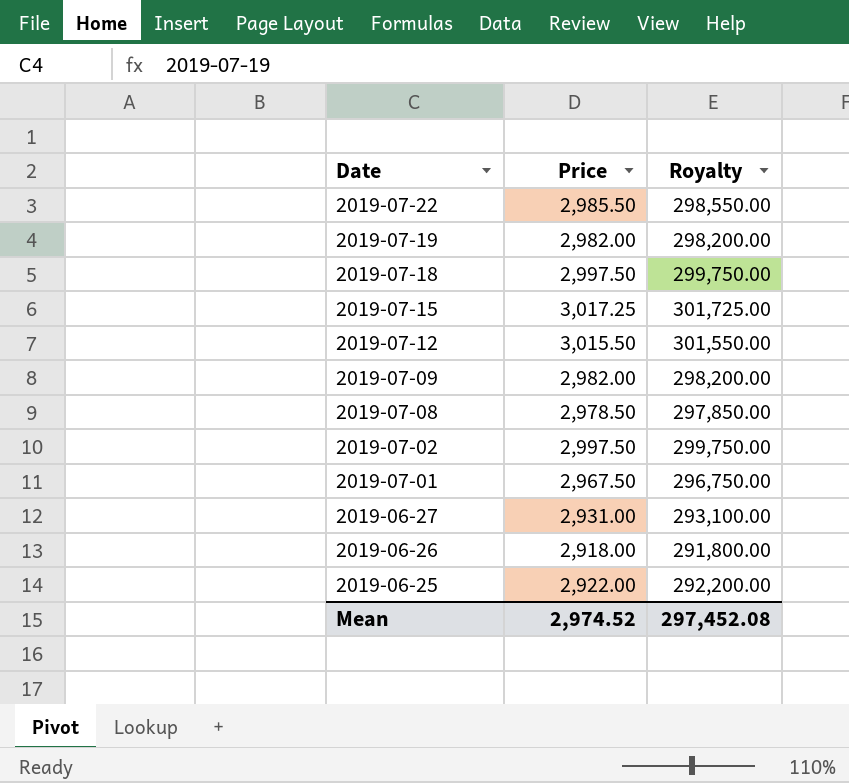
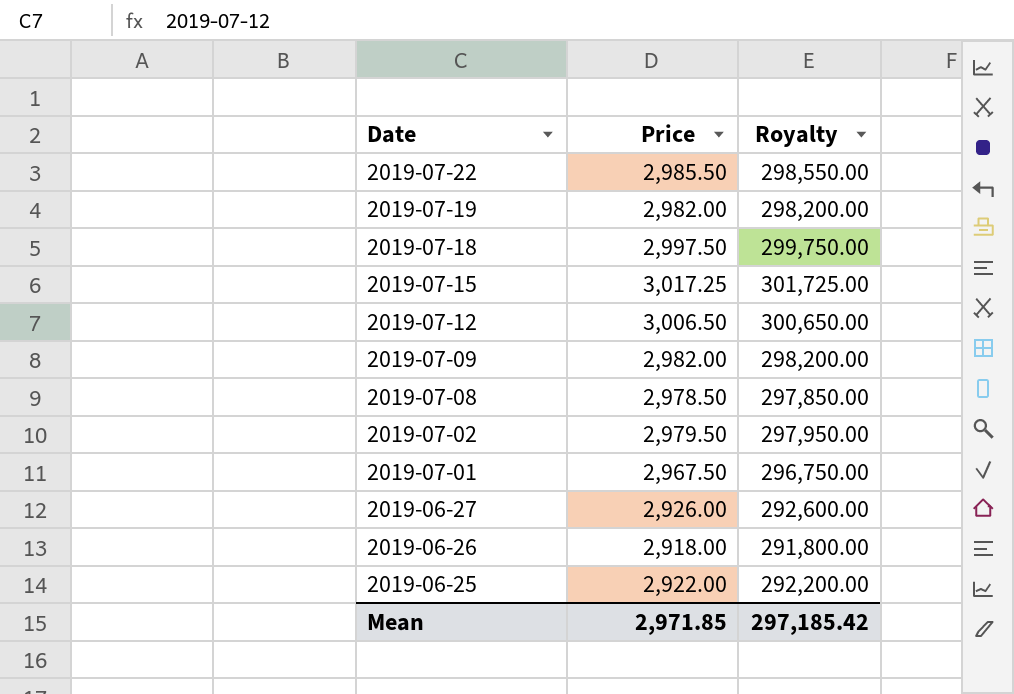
2019-07-12 | Price: 3,015.50 -> 3,006.50
2019-07-12 | Royalty: 301,550.00 -> 300,650.00
2019-07-02 | Price: 2,997.50 -> 2,979.50
2019-07-02 | Royalty: 299,750.00 -> 297,950.00
2019-06-27 | Price: 2,931.00 -> 2,926.00
2019-06-27 | Royalty: 293,100.00 -> 292,600.00
Mean | Price: 2,974.52 -> 2,971.85
Mean | Royalty: 297,452.08 -> 297,185.42

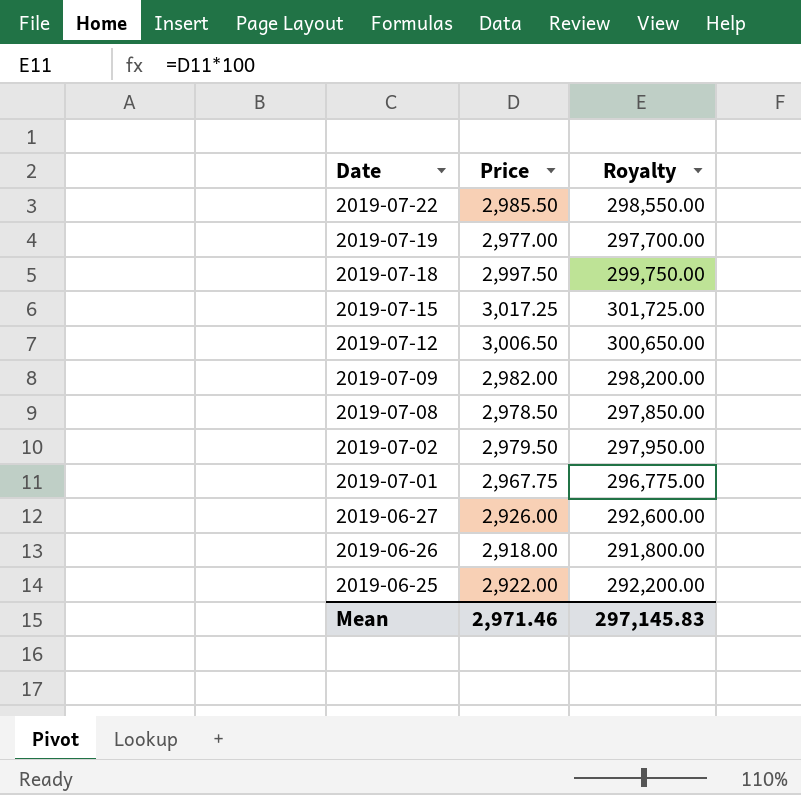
2019-07-19 | Price: 2,982.00 -> 2,977.00
2019-07-19 | Royalty: 298,200.00 -> 297,700.00
2019-07-01 | Price: 2,967.50 -> 2,967.75
2019-07-01 | Royalty: 296,750.00 -> 296,775.00
Mean | Price: 2,971.85 -> 2,971.46
Mean | Royalty: 297,185.42 -> 297,145.83

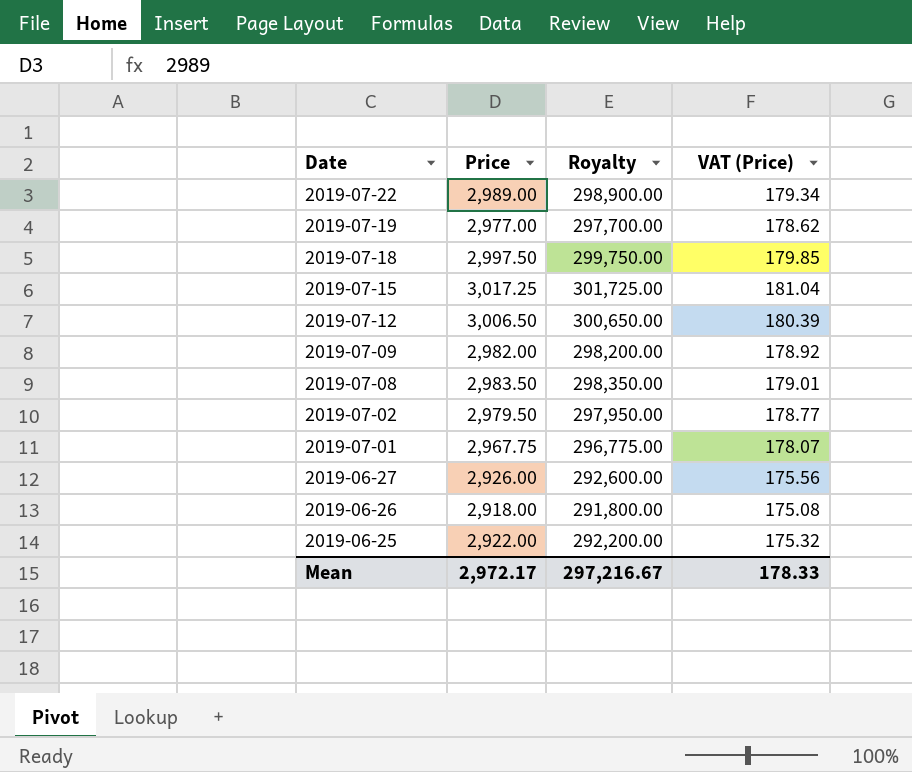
column VAT (Price) | formula: none -> [Price] * 0.06
2019-07-22 | Price: 2,985.50 -> 2,989.00
2019-07-22 | Royalty: 298,550.00 -> 298,900.00
2019-07-08 | Price: 2,978.50 -> 2,983.50
2019-07-08 | Royalty: 297,850.00 -> 298,350.00
Mean | Price: 2,971.46 -> 2,972.17
Mean | Royalty: 297,145.83 -> 297,216.67

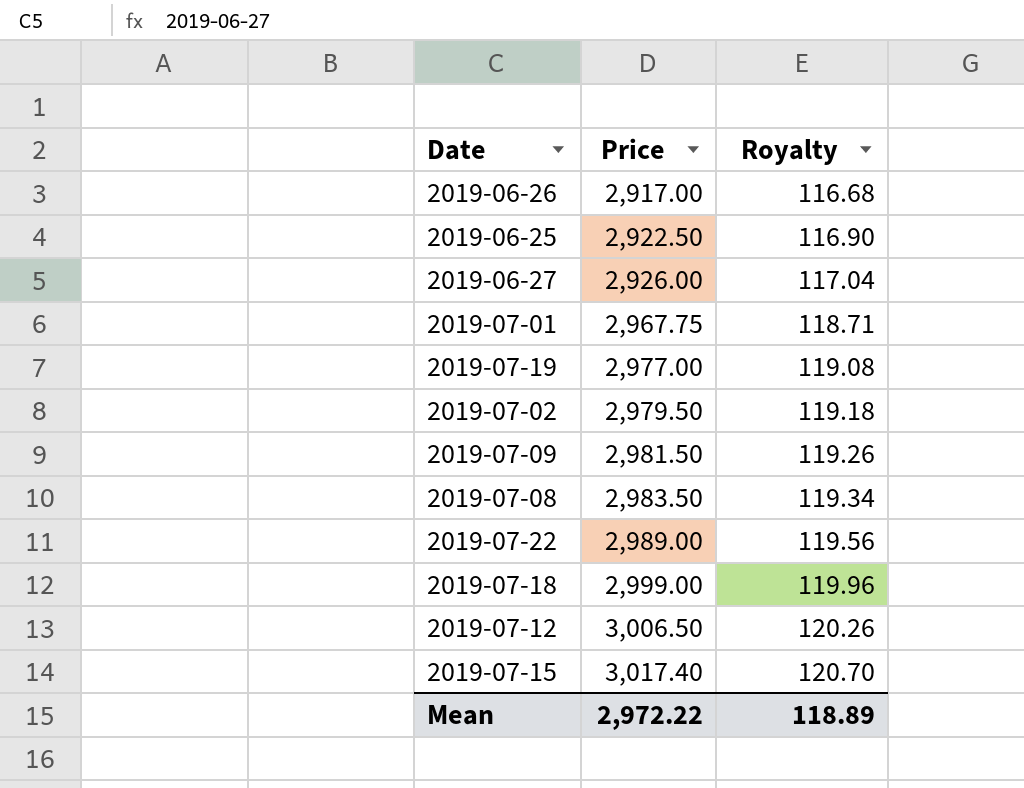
row order: Date descending -> Price ascending
column VAT (Price) | formula: [Price] * 0.06 -> none
column Royalty | formula: [Price] * 100 -> [Price] * 0.04
2019-06-26 | Price: 2,918.00 -> 2,917.00
2019-06-25 | Price: 2,922.00 -> 2,922.50
2019-07-09 | Price: 2,982.00 -> 2,981.50
2019-07-18 | Price: 2,997.50 -> 2,999.00
2019-07-15 | Price: 3,017.25 -> 3,017.40
Mean | Price: 2,972.17 -> 2,972.22
Mean | Royalty: 297,216.67 -> 118.89

